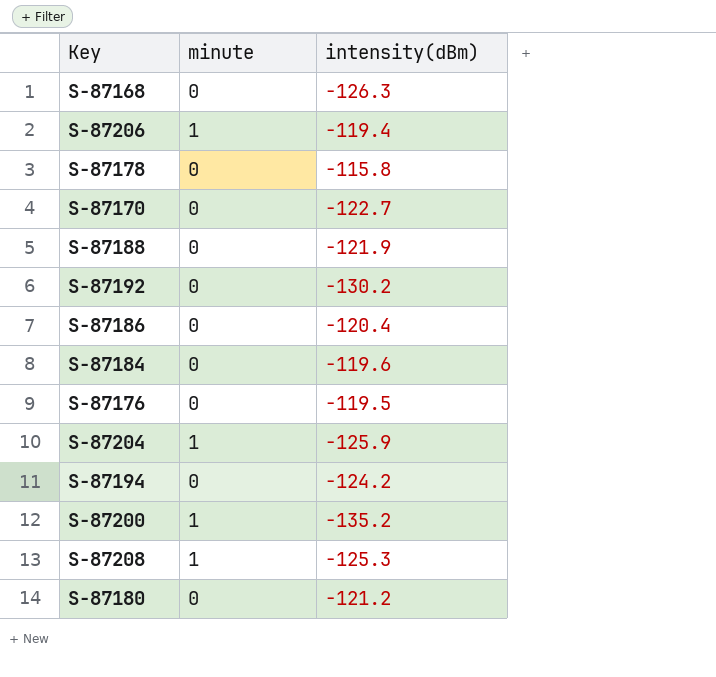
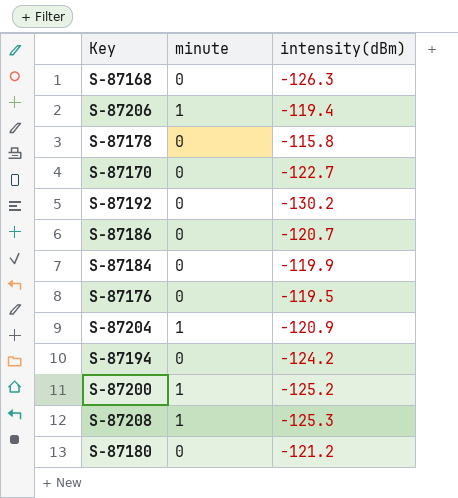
row S-87188: 0 | -121.9 -> none
S-87186 | intensity(dBm): -120.4 -> -120.7
S-87184 | intensity(dBm): -119.6 -> -119.9
S-87204 | intensity(dBm): -125.9 -> -120.9
S-87200 | intensity(dBm): -135.2 -> -125.2

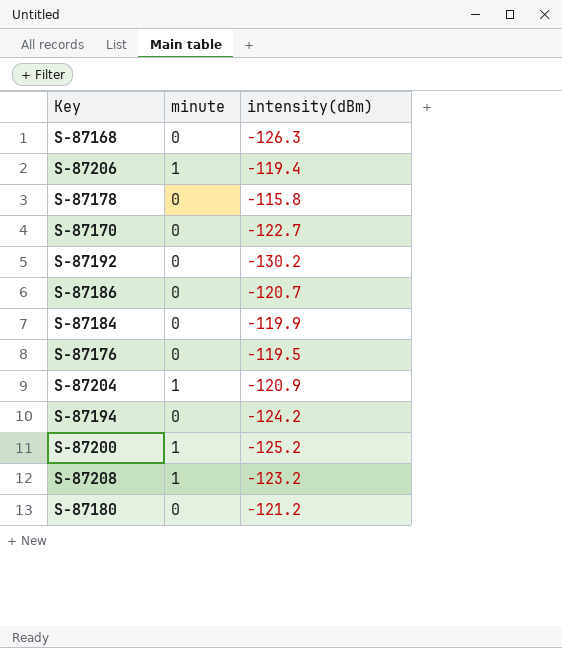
S-87208 | intensity(dBm): -125.3 -> -123.2

